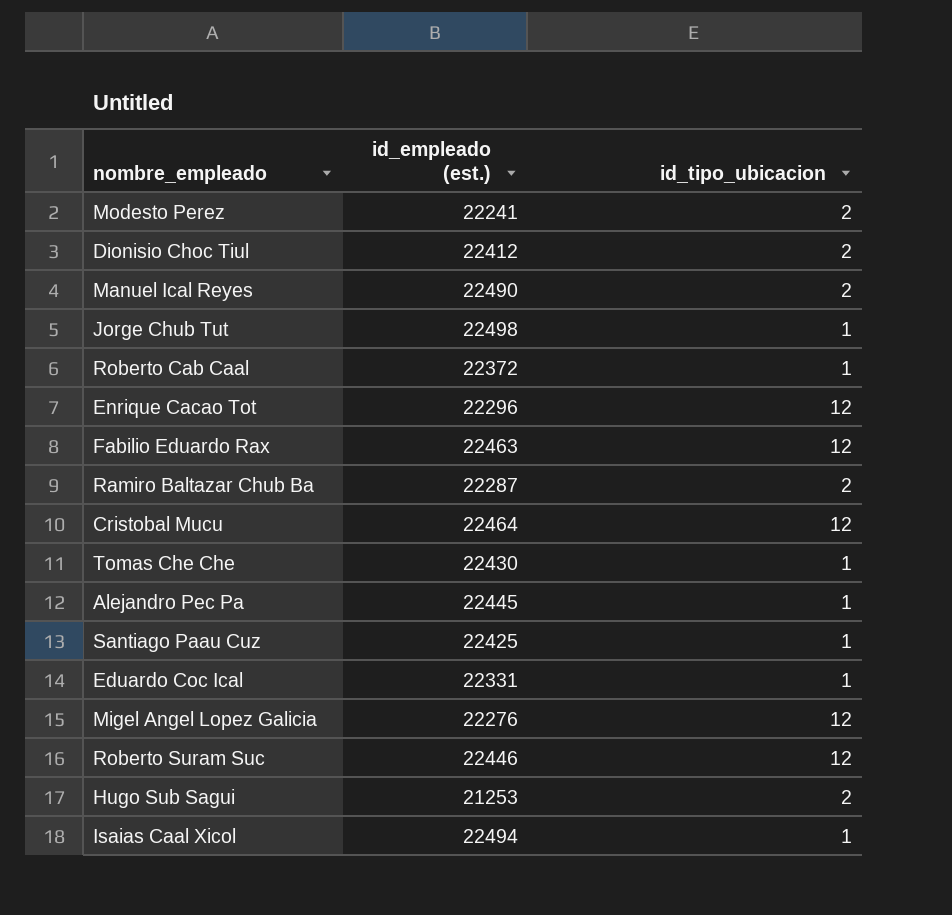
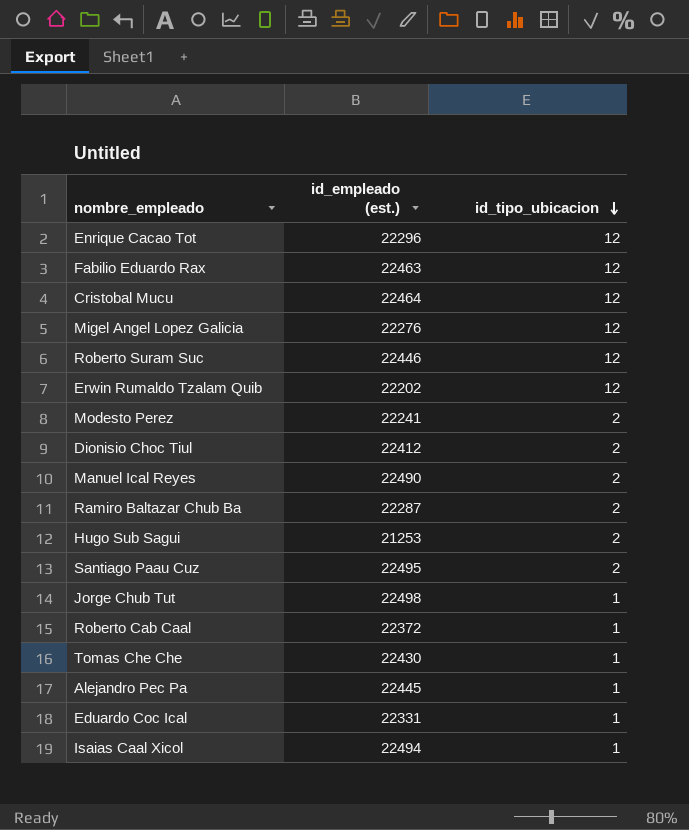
row order: none -> id_tipo_ubicacion descending
row Erwin Rumaldo Tzalam Quib: none -> 22202 | 12
Santiago Paau Cuz | id_empleado (est.): 22425 -> 22495
Santiago Paau Cuz | id_tipo_ubicacion: 1 -> 2

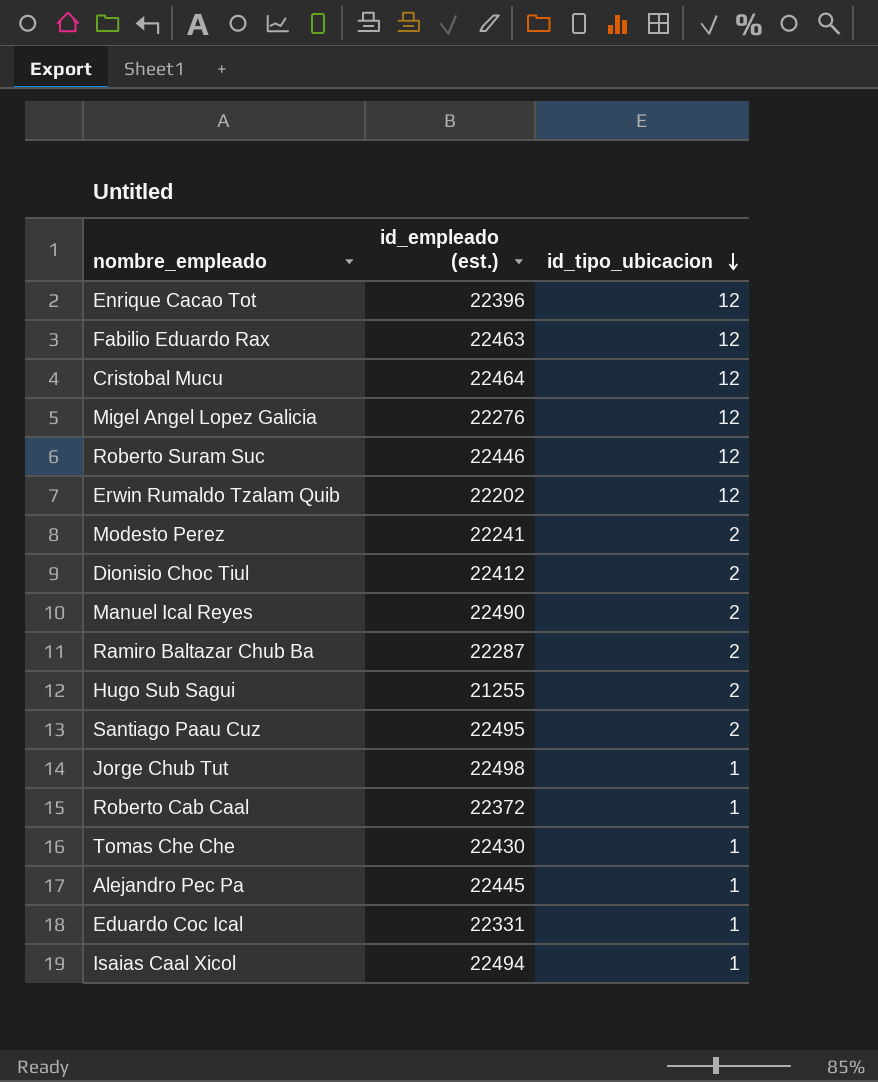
Enrique Cacao Tot | id_empleado (est.): 22296 -> 22396
Hugo Sub Sagui | id_empleado (est.): 21253 -> 21255

